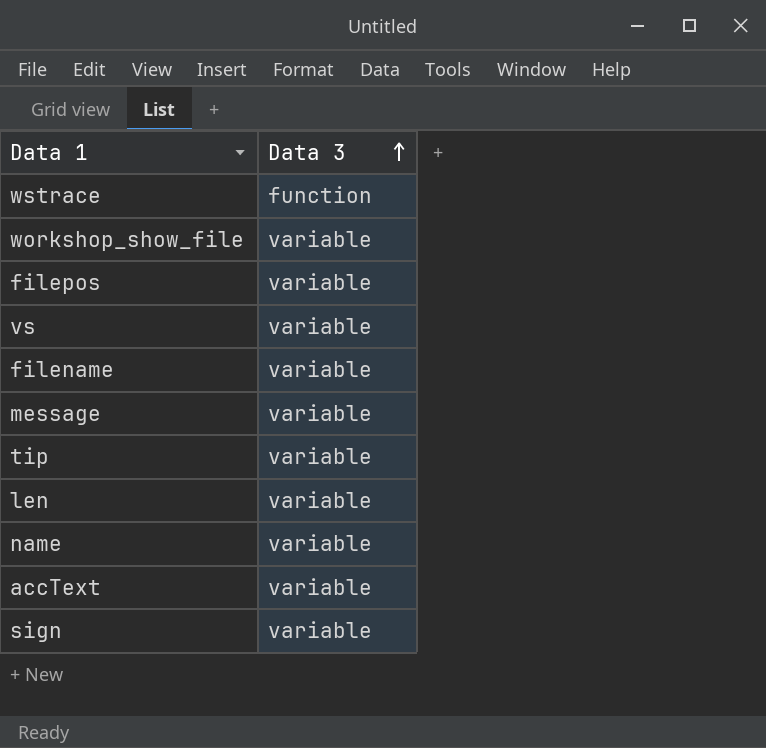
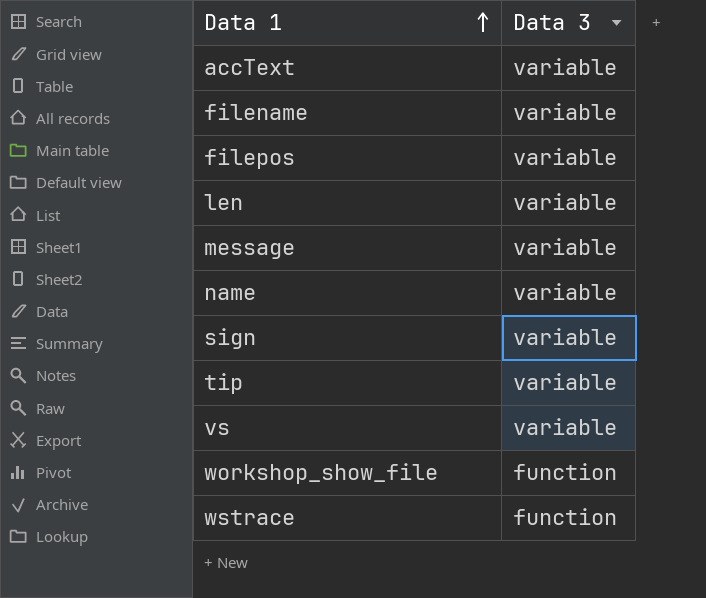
row order: Data 3 ascending -> Data 1 ascending
workshop_show_file | Data 3: variable -> function

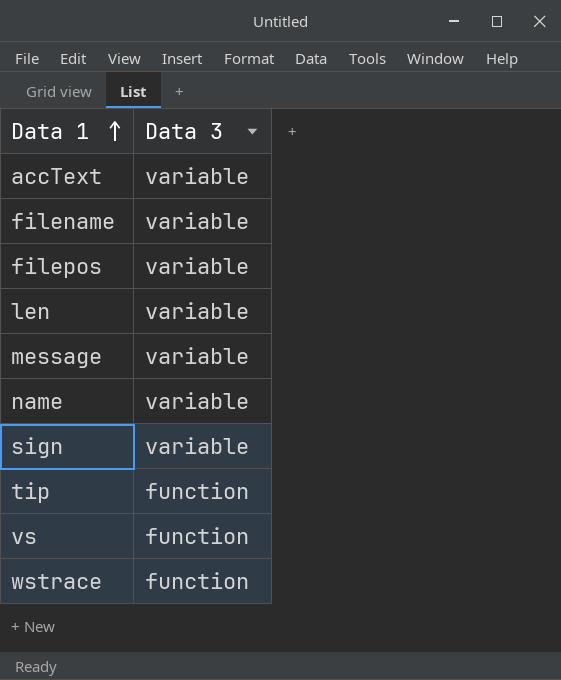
row workshop_show_file: function -> none
tip | Data 3: variable -> function
vs | Data 3: variable -> function

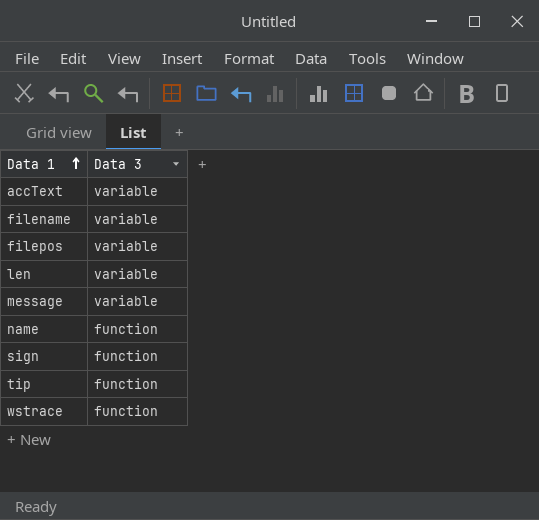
row vs: function -> none
name | Data 3: variable -> function
sign | Data 3: variable -> function

